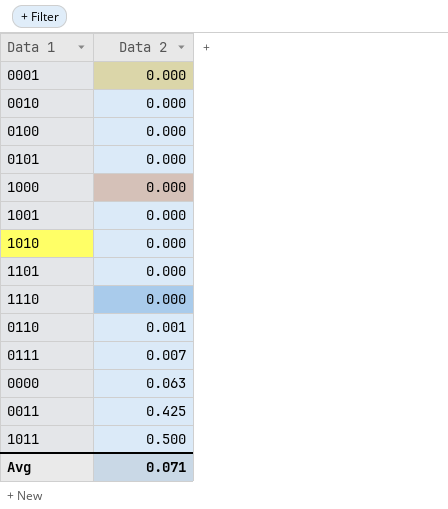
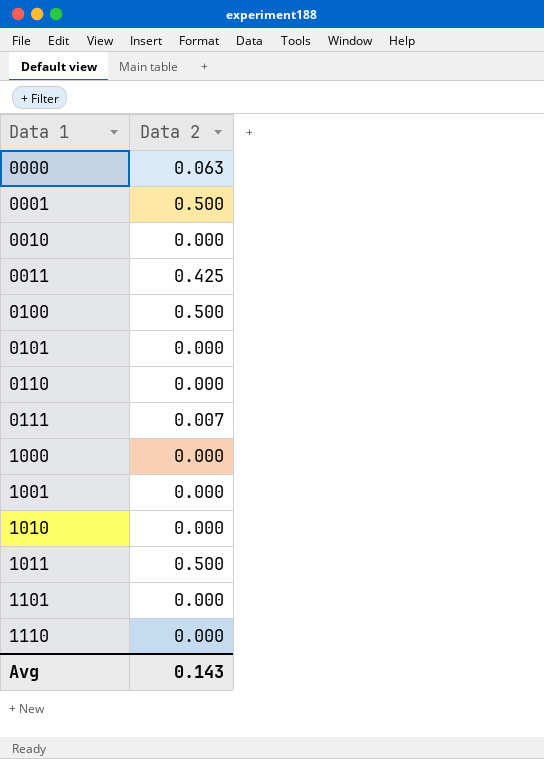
row order: Data 2 ascending -> Data 1 ascending
0001 | Data 2: 0.000 -> 0.500
0100 | Data 2: 0.000 -> 0.500
0110 | Data 2: 0.001 -> 0.000
Avg | Data 2: 0.071 -> 0.143

